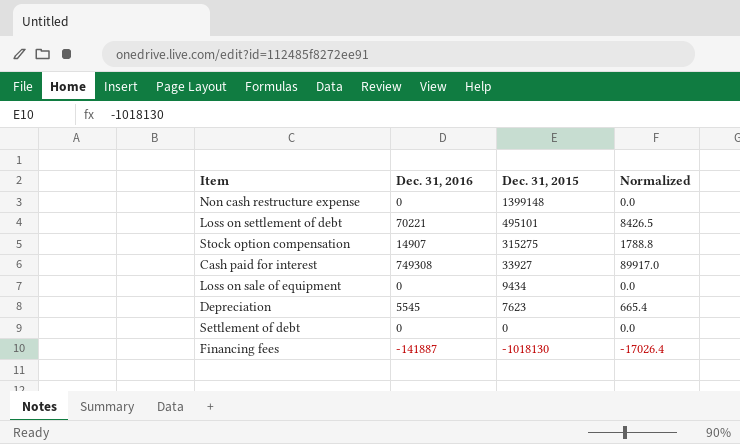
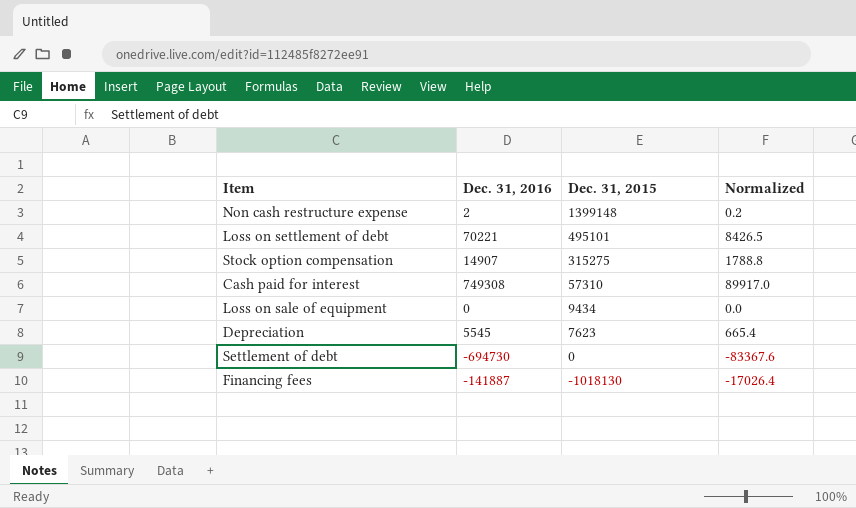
Non cash restructure expense | Dec. 31, 2016: 0 -> 2
Non cash restructure expense | Normalized: 0.0 -> 0.2
Cash paid for interest | Dec. 31, 2015: 33927 -> 57310
Settlement of debt | Dec. 31, 2016: 0 -> -694730
Settlement of debt | Normalized: 0.0 -> -83367.6

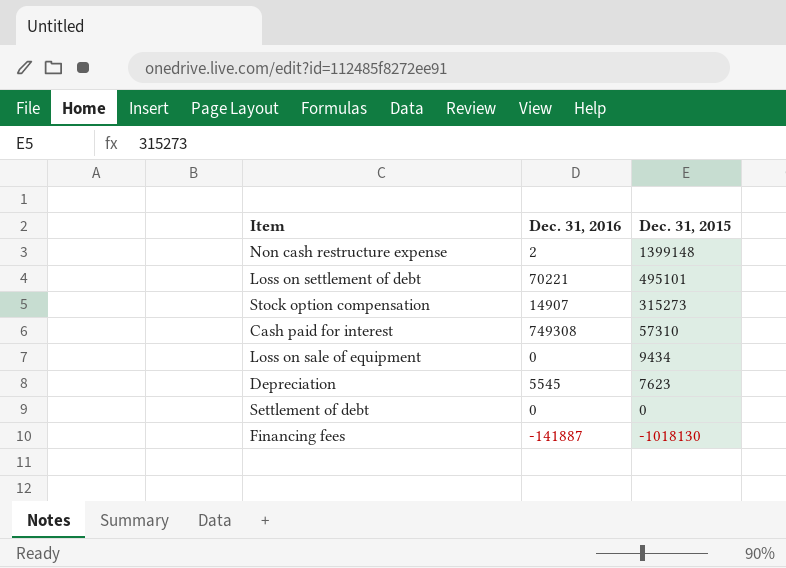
column Normalized | formula: [Dec. 31, 2016] * 0.12 -> none
Stock option compensation | Dec. 31, 2015: 315275 -> 315273
Settlement of debt | Dec. 31, 2016: -694730 -> 0

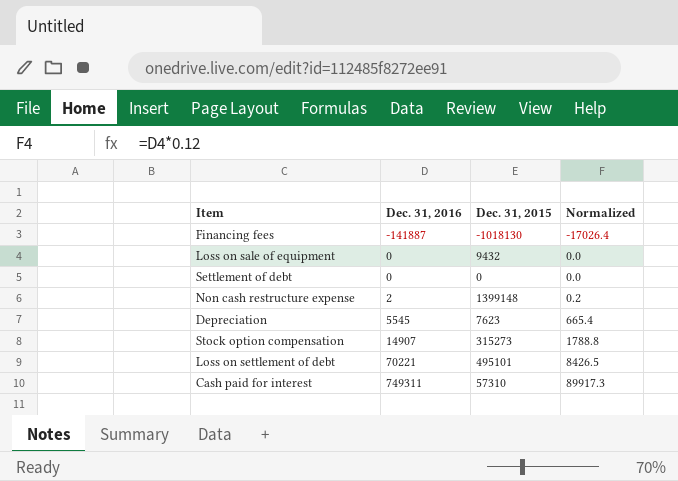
row order: Dec. 31, 2015 descending -> Dec. 31, 2016 ascending
column Normalized | formula: none -> [Dec. 31, 2016] * 0.12
Loss on sale of equipment | Dec. 31, 2015: 9434 -> 9432
Cash paid for interest | Dec. 31, 2016: 749308 -> 749311

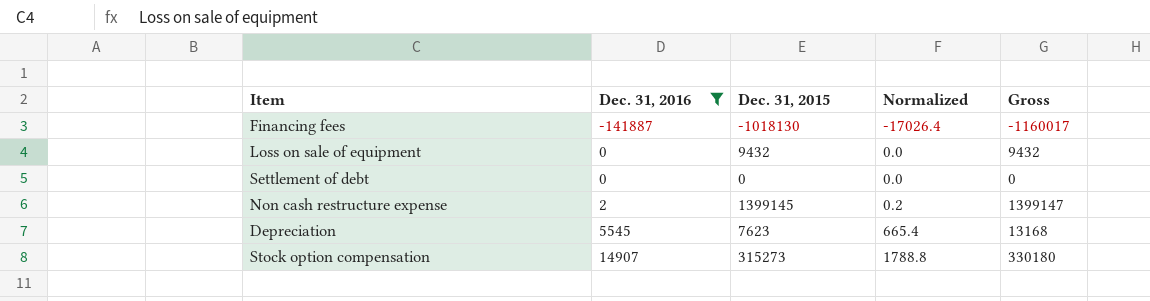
filter: none -> Dec. 31, 2016 <= 14907
column Gross | formula: none -> [Dec. 31, 2016] + [Dec. 31, 2015]
Non cash restructure expense | Dec. 31, 2015: 1399148 -> 1399145

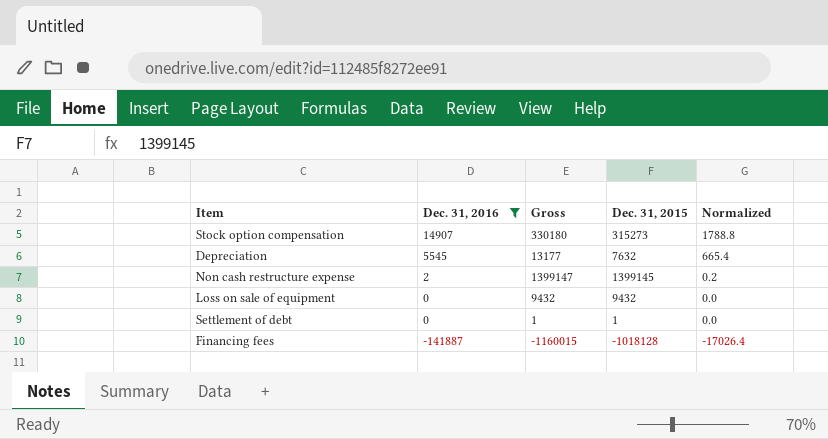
row order: Dec. 31, 2016 ascending -> Dec. 31, 2016 descending
column Gross | position: 5 -> 3
Depreciation | Gross: 13168 -> 13177
Depreciation | Dec. 31, 2015: 7623 -> 7632
Settlement of debt | Gross: 0 -> 1
Settlement of debt | Dec. 31, 2015: 0 -> 1
Financing fees | Gross: -1160017 -> -1160015
Financing fees | Dec. 31, 2015: -1018130 -> -1018128

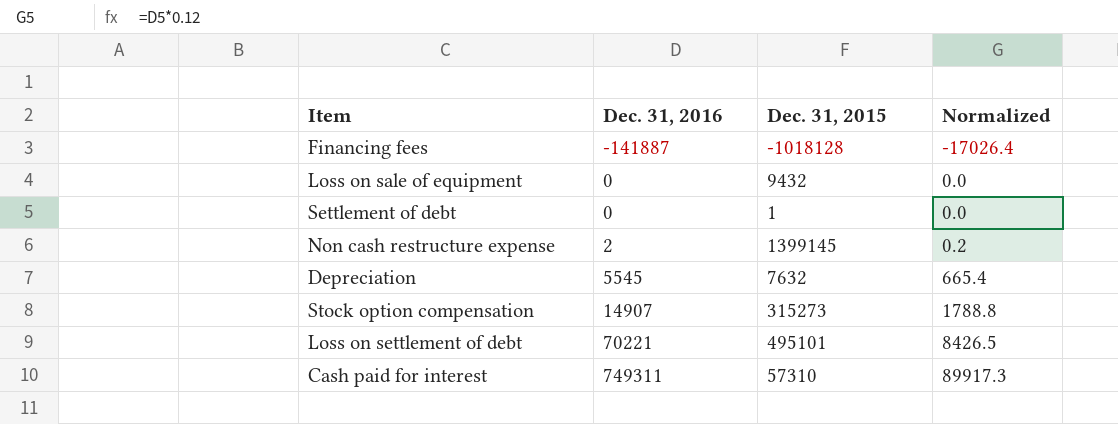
filter: Dec. 31, 2016 <= 14907 -> none
row order: Dec. 31, 2016 descending -> Dec. 31, 2016 ascending
column Gross | formula: [Dec. 31, 2016] + [Dec. 31, 2015] -> none

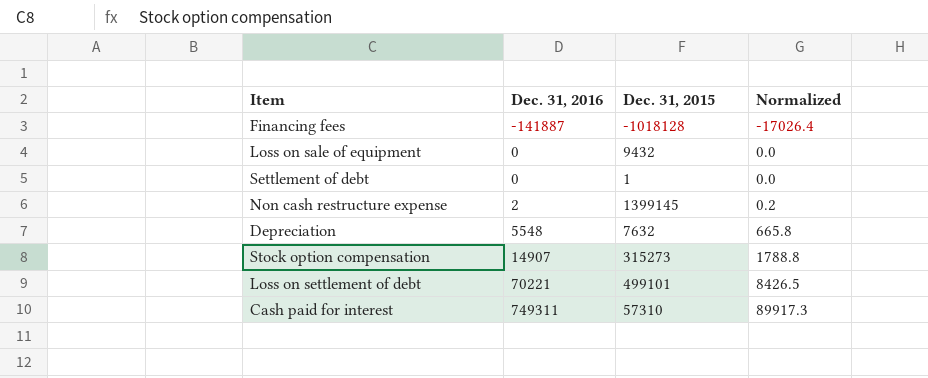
Depreciation | Dec. 31, 2016: 5545 -> 5548
Depreciation | Normalized: 665.4 -> 665.8
Loss on settlement of debt | Dec. 31, 2015: 495101 -> 499101

